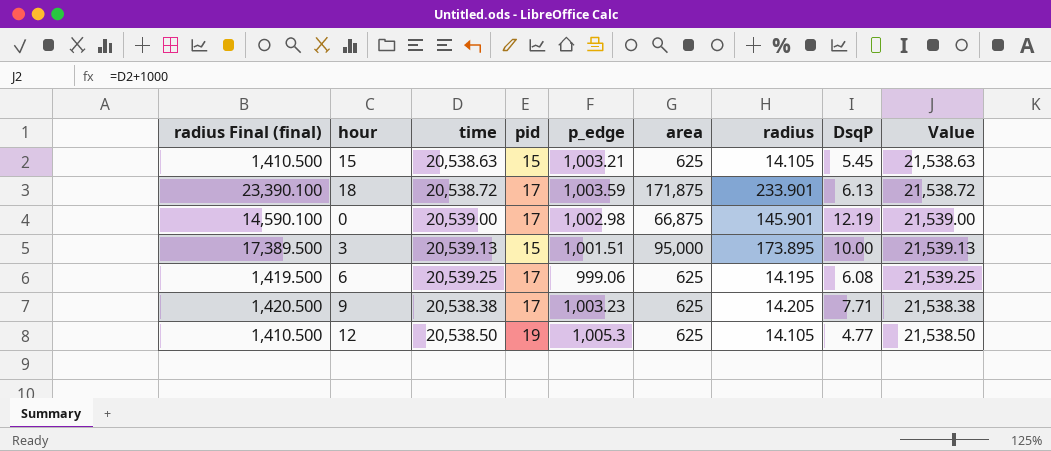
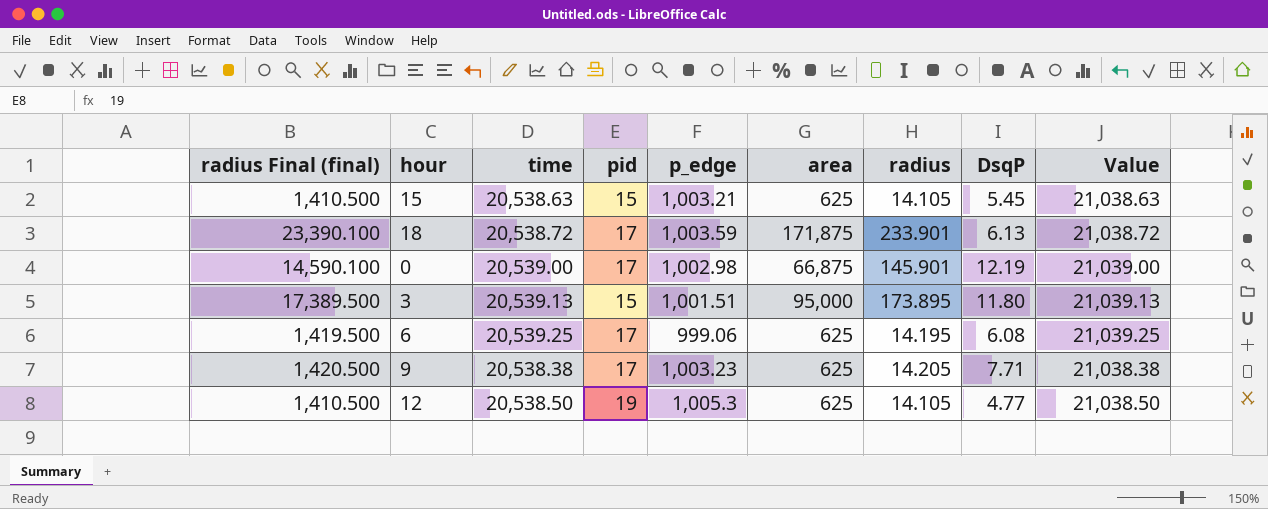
column Value | formula: [time] + 1000 -> [time] + 500
3 | DsqP: 10.00 -> 11.80

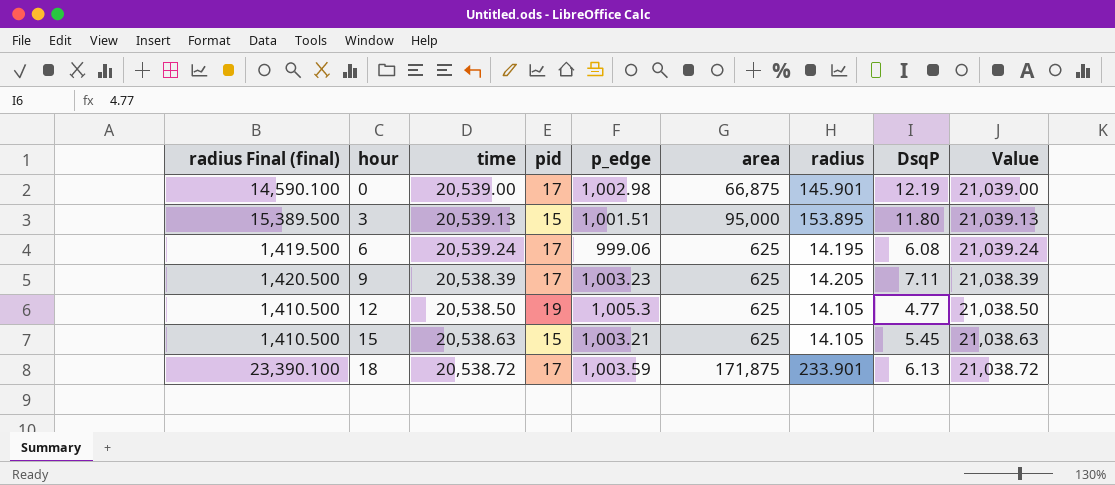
row order: none -> hour ascending
3 | radius Final (final): 17,389.500 -> 15,389.500
3 | radius: 173.895 -> 153.895
6 | time: 20,539.25 -> 20,539.24
6 | Value: 21,039.25 -> 21,039.24
9 | time: 20,538.38 -> 20,538.39
9 | DsqP: 7.71 -> 7.11
9 | Value: 21,038.38 -> 21,038.39

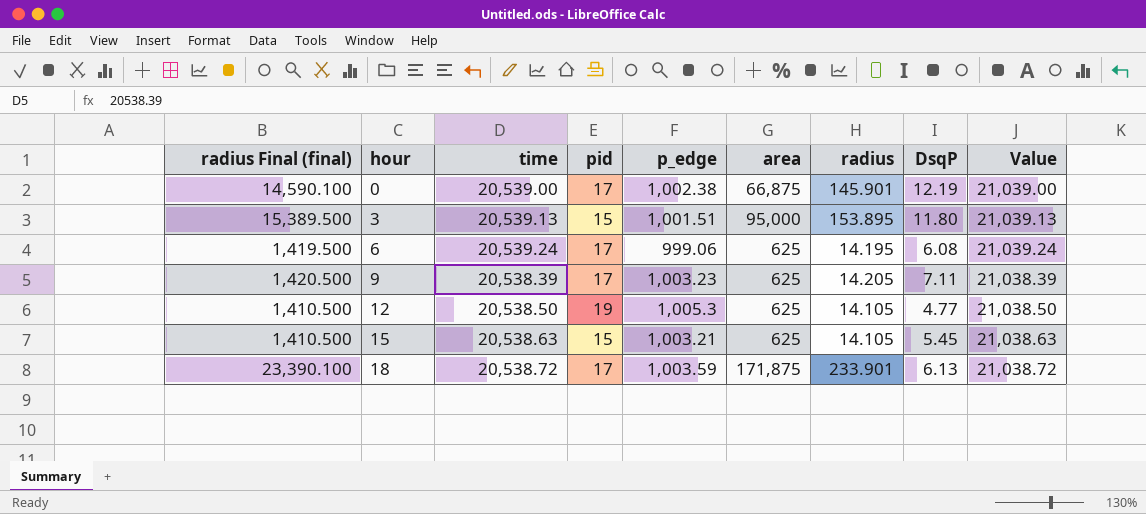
0 | p_edge: 1,002.98 -> 1,002.38

